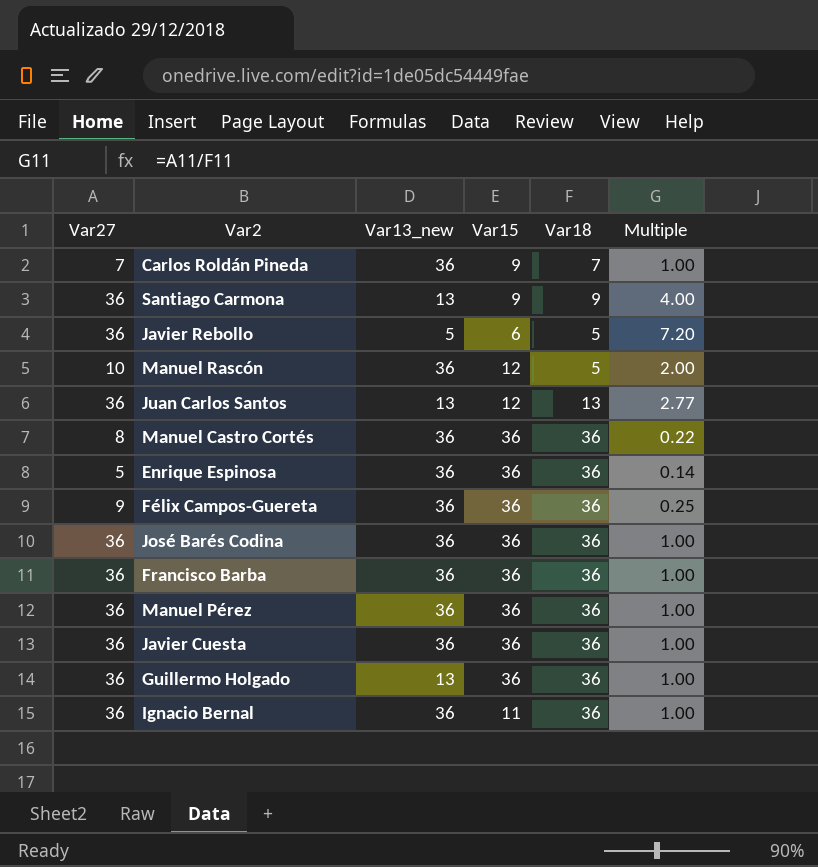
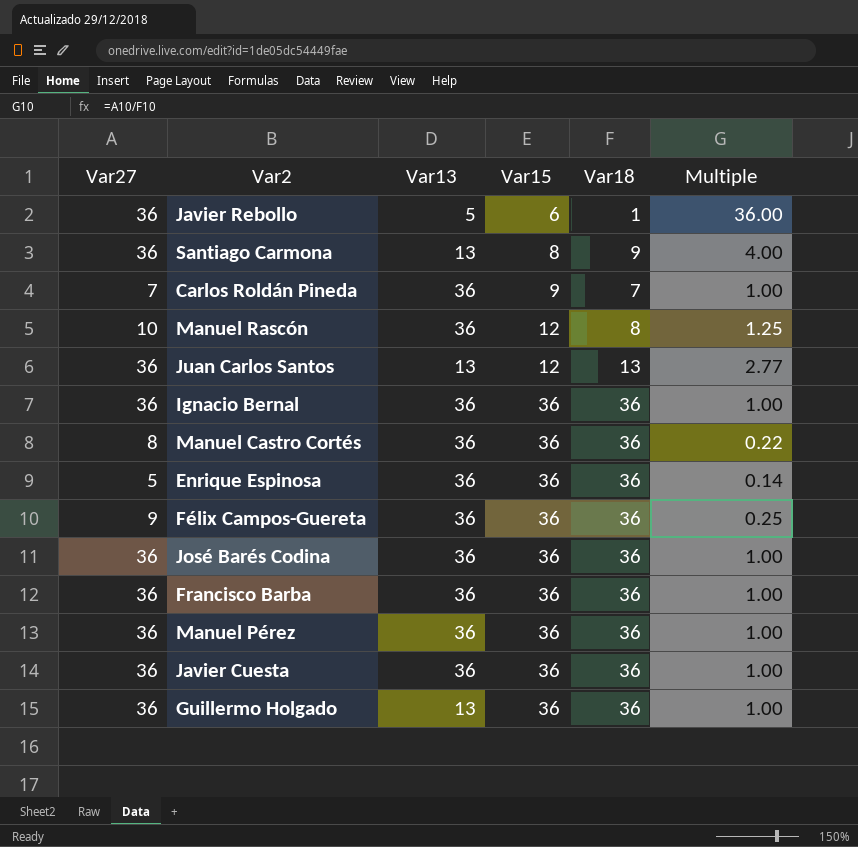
row order: none -> Var15 ascending
column name: Var13_new -> Var13
Javier Rebollo | Var18: 5 -> 1
Javier Rebollo | Multiple: 7.20 -> 36.00
Santiago Carmona | Var15: 9 -> 8
Manuel Rascón | Var18: 5 -> 8
Manuel Rascón | Multiple: 2.00 -> 1.25
Ignacio Bernal | Var15: 11 -> 36

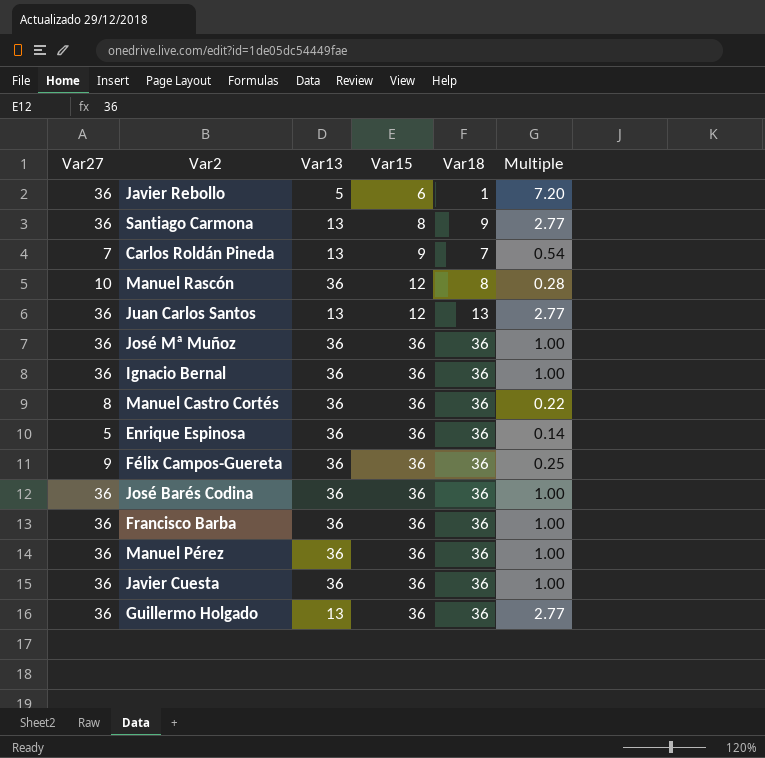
column Multiple | formula: [Var27] / [Var18] -> [Var27] / [Var13]
Carlos Roldán Pineda | Var13: 36 -> 13
row José Mª Muñoz: none -> 36 | 36 | 36 | 36 | 1.00

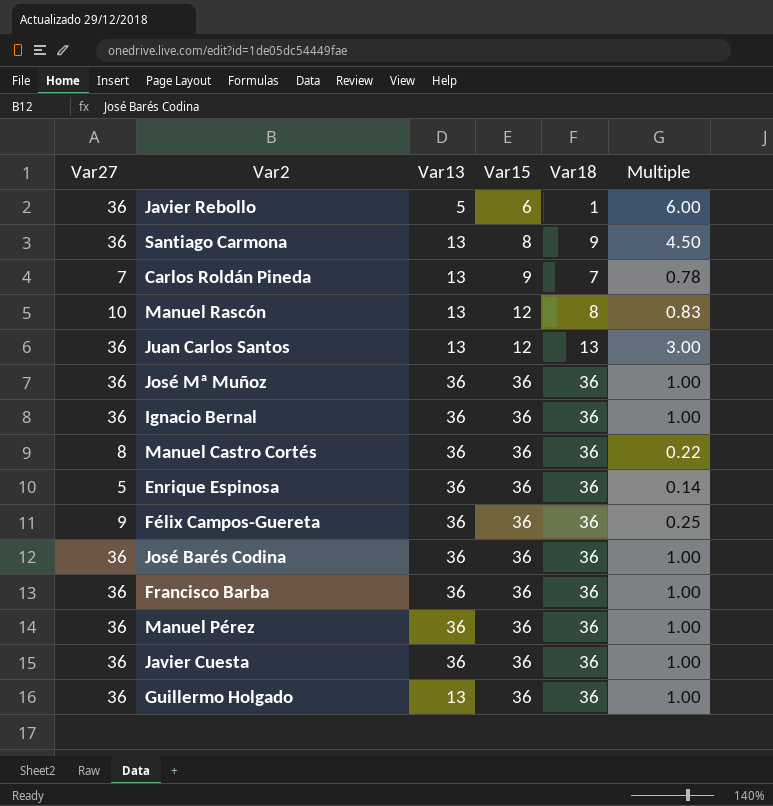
column Multiple | formula: [Var27] / [Var13] -> [Var27] / [Var15]
Manuel Rascón | Var13: 36 -> 13

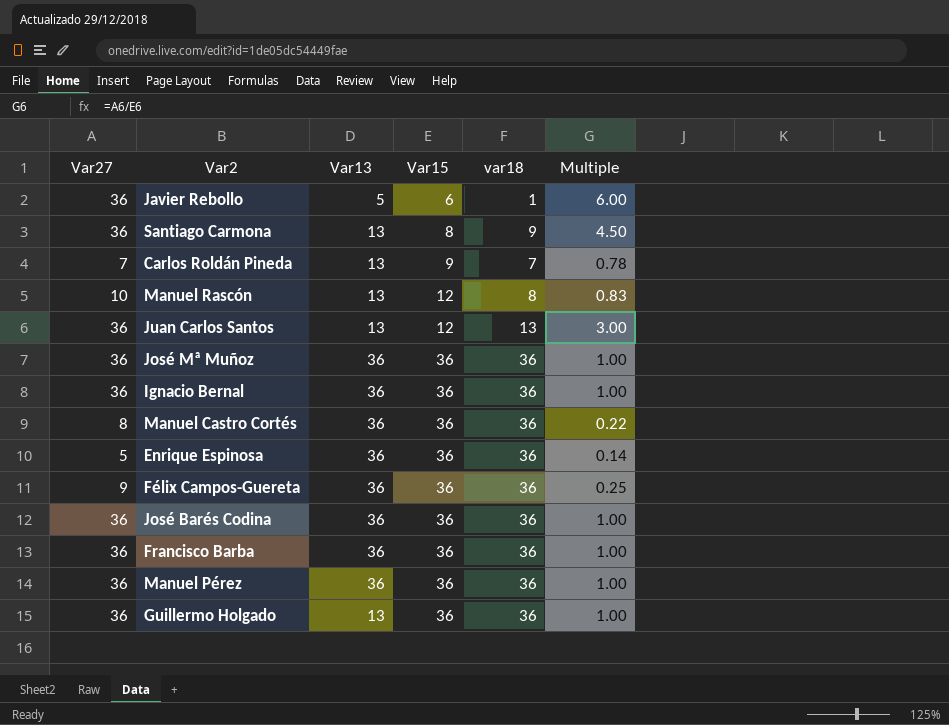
column name: Var18 -> var18
row Javier Cuesta: 36 | 36 | 36 | 36 | 1.00 -> none

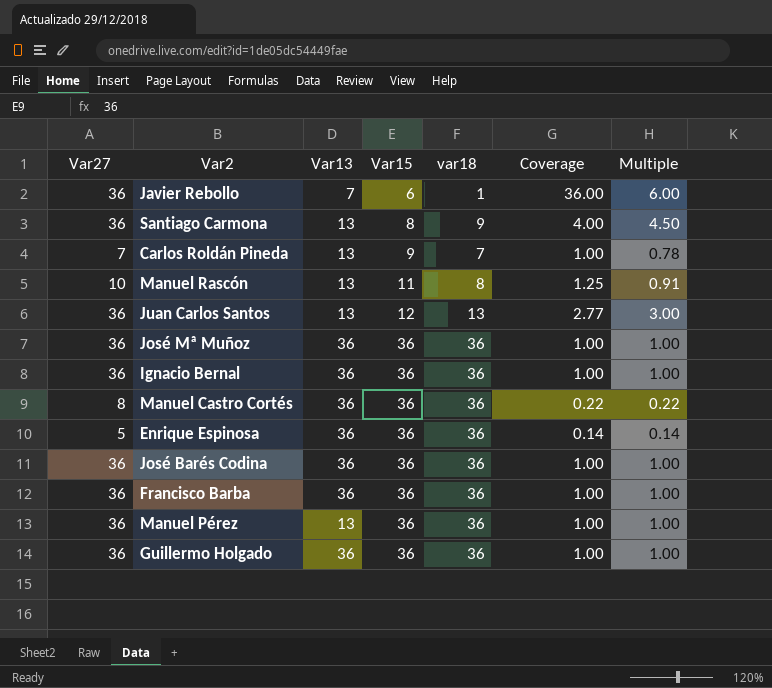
column Coverage | formula: none -> [Var27] / [var18]
row Félix Campos-Guereta: 9 | 36 | 36 | 36 | 0.25 -> none
Javier Rebollo | Var13: 5 -> 7
Manuel Rascón | Var15: 12 -> 11
Manuel Rascón | Multiple: 0.83 -> 0.91
Manuel Pérez | Var13: 36 -> 13
Guillermo Holgado | Var13: 13 -> 36

